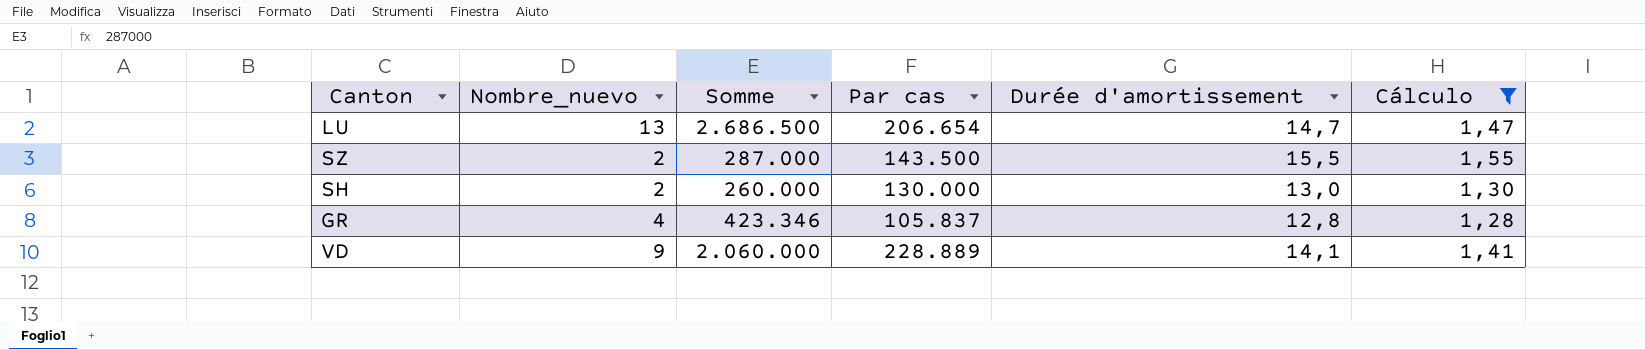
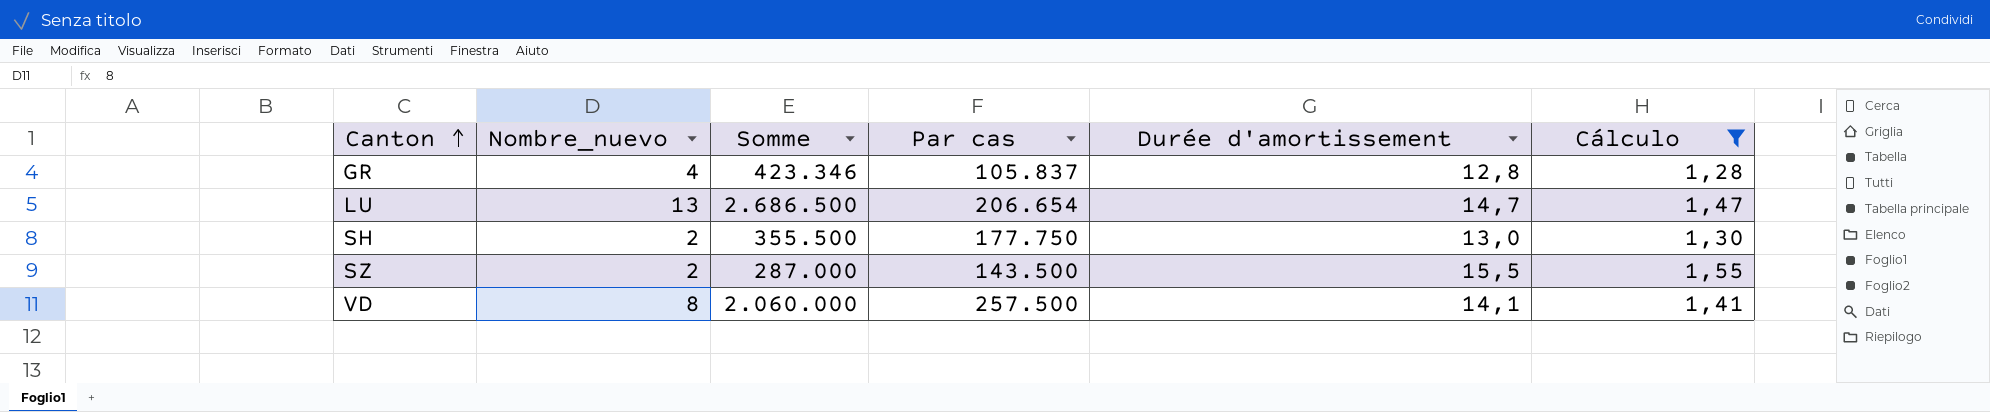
row order: none -> Canton ascending
SH | Somme: 260.000 -> 355.500
SH | Par cas: 130.000 -> 177.750
VD | Nombre_nuevo: 9 -> 8
VD | Par cas: 228.889 -> 257.500

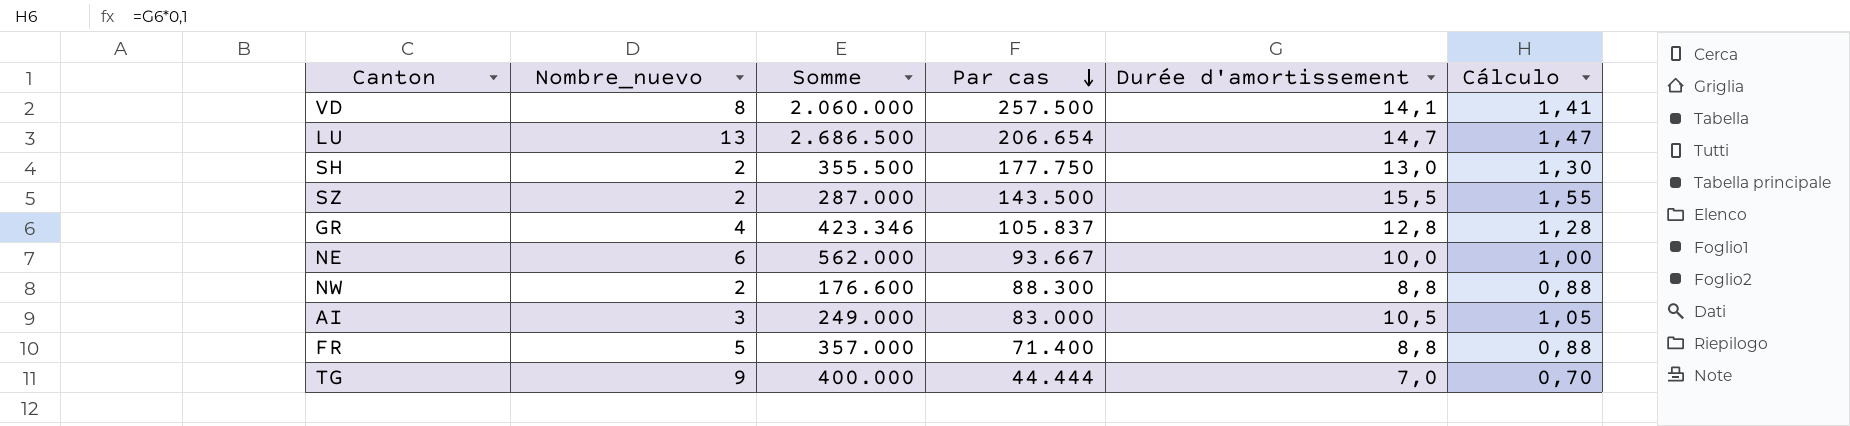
filter: Cálculo >= 1,28 -> none
row order: Canton ascending -> Par cas descending

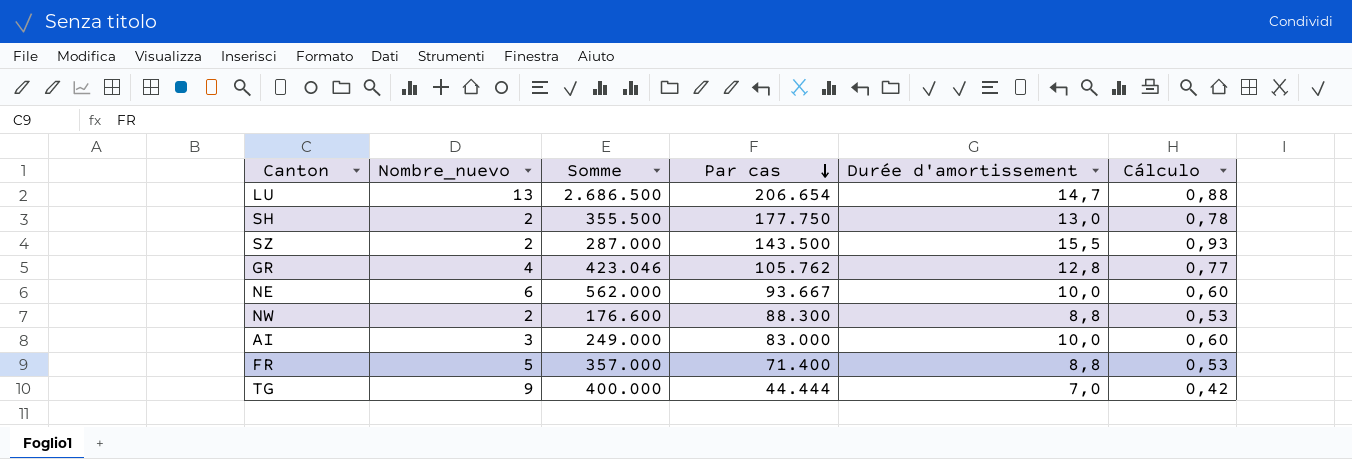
column Cálculo | formula: [Durée d'amortissement] * 0,1 -> [Durée d'amortissement] * 0,06
row VD: 8 | 2.060.000 | 257.500 | 14,1 | 1,41 -> none
GR | Somme: 423.346 -> 423.046
GR | Par cas: 105.837 -> 105.762
AI | Durée d'amortissement: 10,5 -> 10,0

